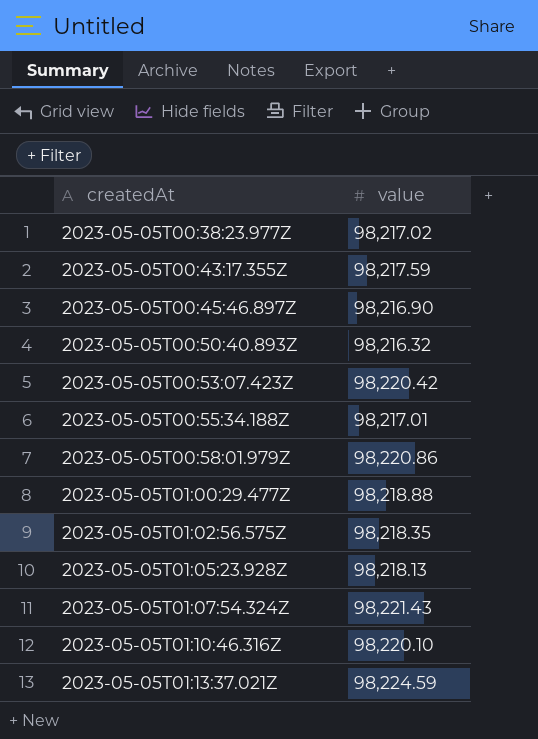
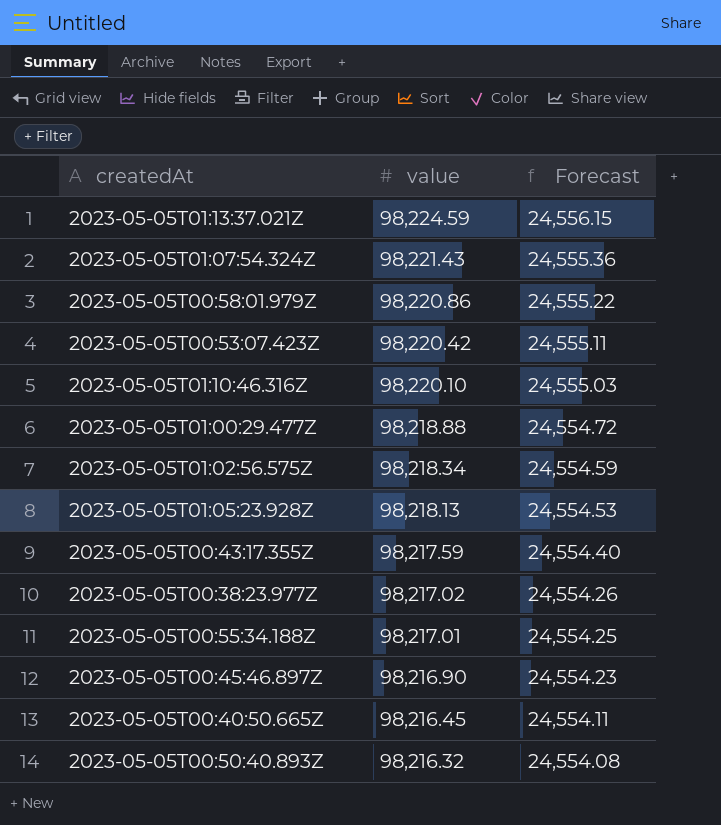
row order: createdAt ascending -> value descending
column Forecast | formula: none -> [value] * 0.25
2023-05-05T01:02:56.575Z | value: 98,218.35 -> 98,218.34
row 2023-05-05T00:40:50.665Z: none -> 98,216.45 | 24,554.11

